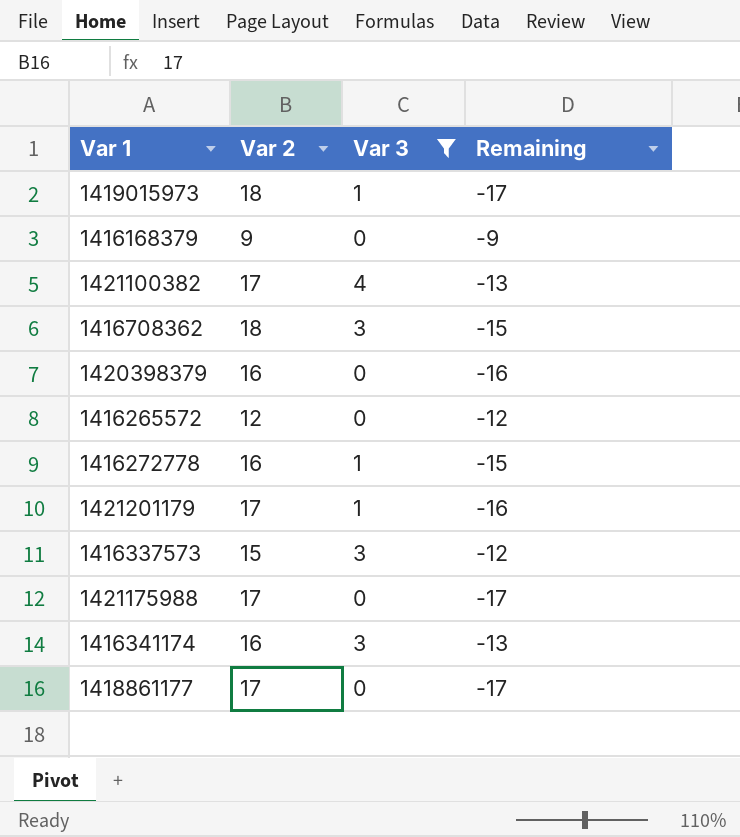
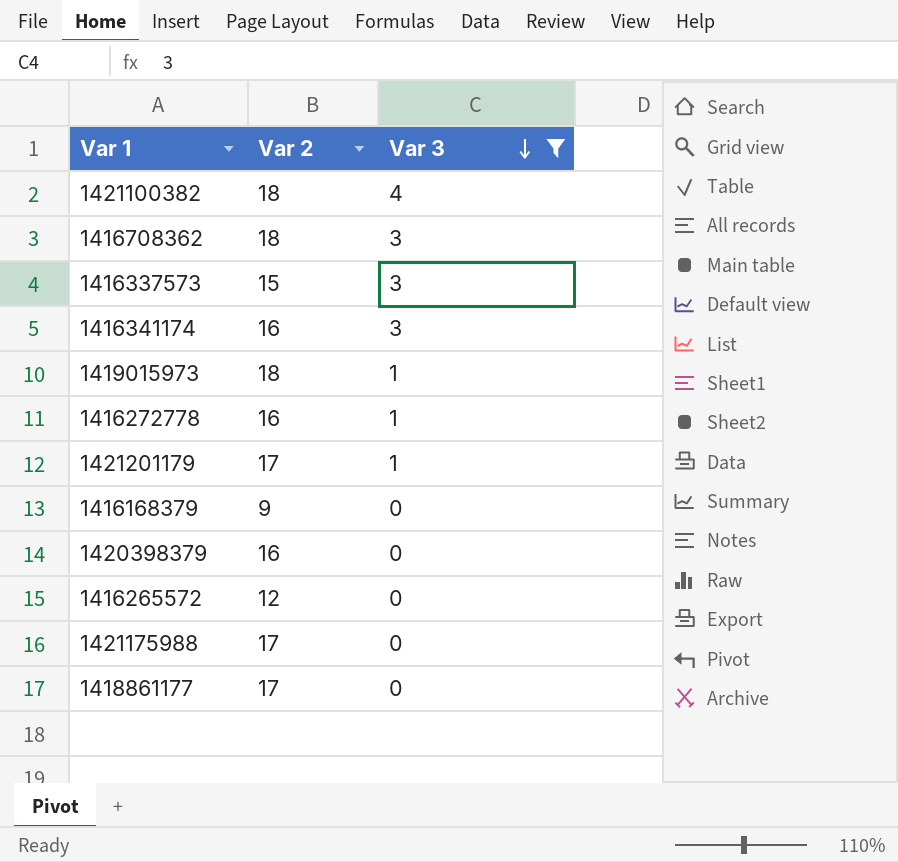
row order: none -> Var 3 descending
column Remaining | formula: [Var 3] - [Var 2] -> none
1421100382 | Var 2: 17 -> 18

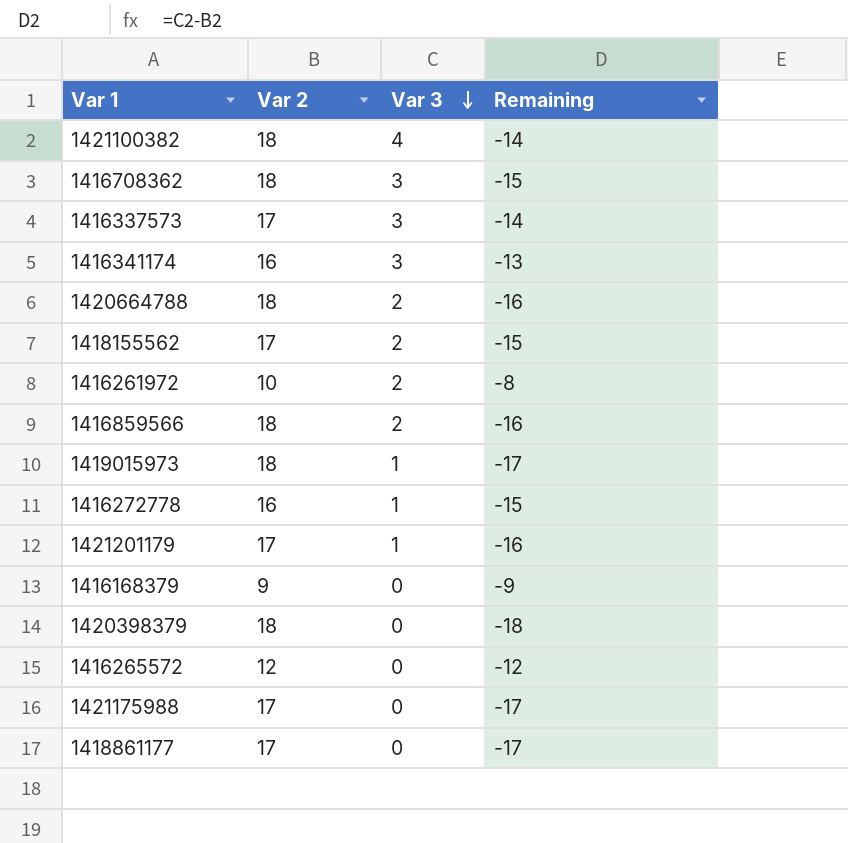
filter: Var 3 != 2 -> none
column Remaining | formula: none -> [Var 3] - [Var 2]
1416337573 | Var 2: 15 -> 17
1420398379 | Var 2: 16 -> 18

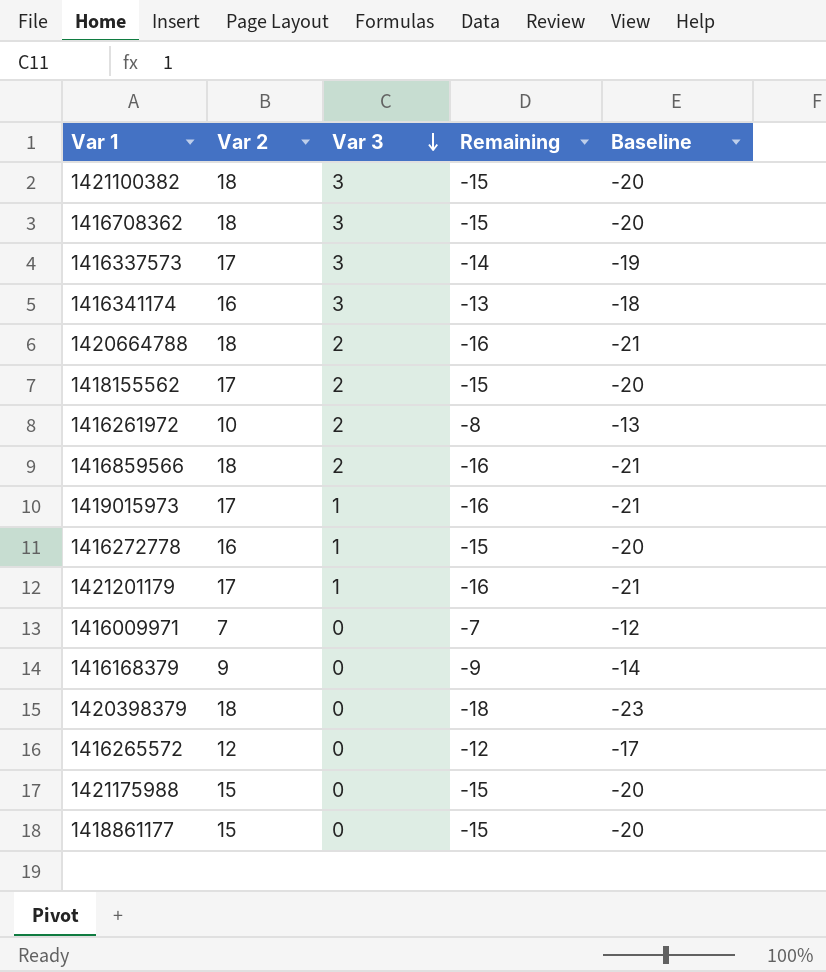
column Baseline | formula: none -> [Remaining] - 5
1421100382 | Var 3: 4 -> 3
1421100382 | Remaining: -14 -> -15
1419015973 | Var 2: 18 -> 17
1419015973 | Remaining: -17 -> -16
row 1416009971: none -> 7 | 0 | -7 | -12
1421175988 | Var 2: 17 -> 15
1421175988 | Remaining: -17 -> -15
1418861177 | Var 2: 17 -> 15
1418861177 | Remaining: -17 -> -15

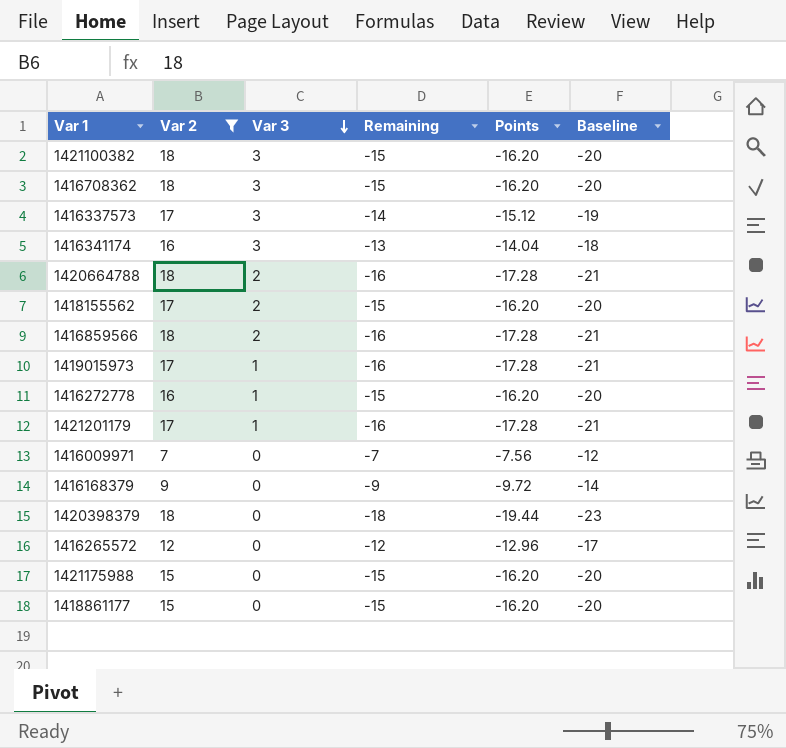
filter: none -> Var 2 != 10
column Points | formula: none -> [Remaining] * 1.08

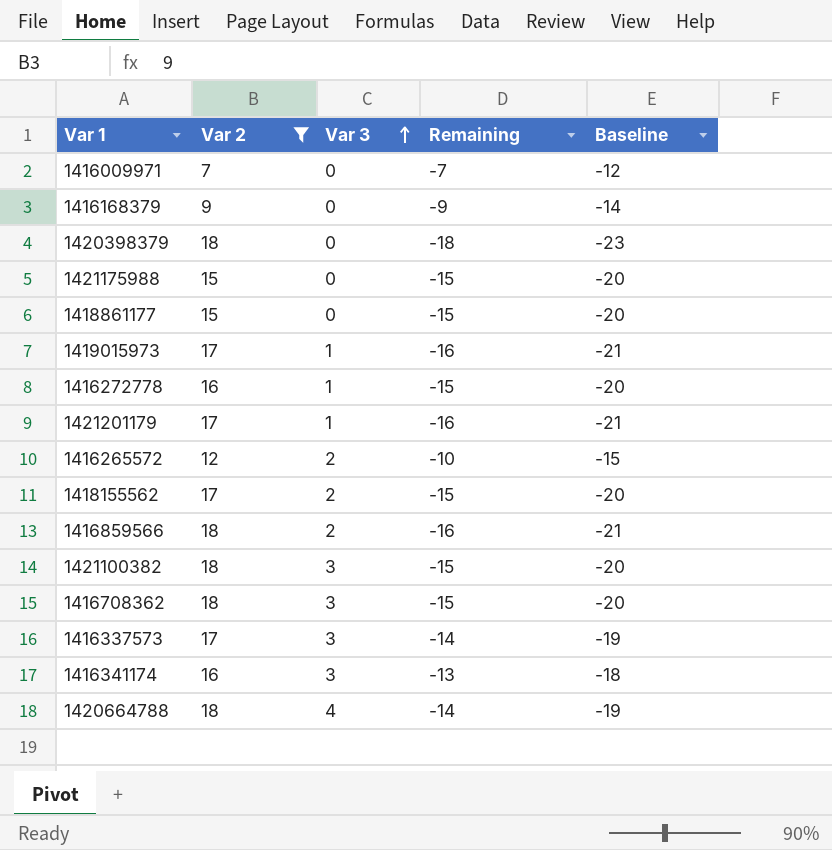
row order: Var 3 descending -> Var 3 ascending
column Points | formula: [Remaining] * 1.08 -> none
1416265572 | Var 3: 0 -> 2
1416265572 | Remaining: -12 -> -10
1416265572 | Baseline: -17 -> -15
1420664788 | Var 3: 2 -> 4
1420664788 | Remaining: -16 -> -14
1420664788 | Baseline: -21 -> -19

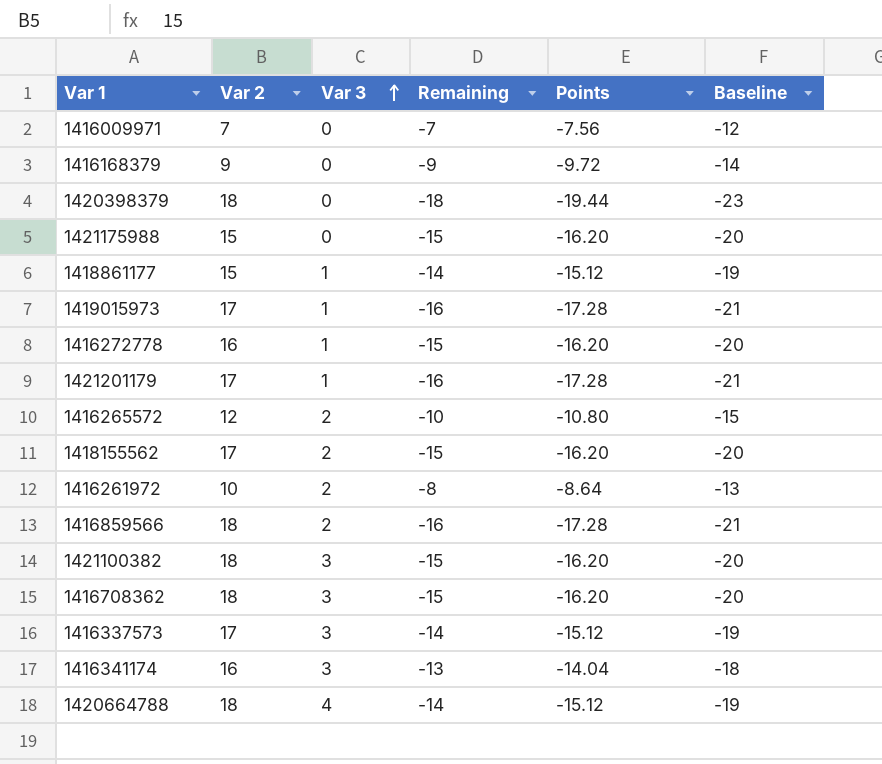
filter: Var 2 != 10 -> none
column Points | formula: none -> [Remaining] * 1.08
1418861177 | Var 3: 0 -> 1
1418861177 | Remaining: -15 -> -14
1418861177 | Baseline: -20 -> -19

